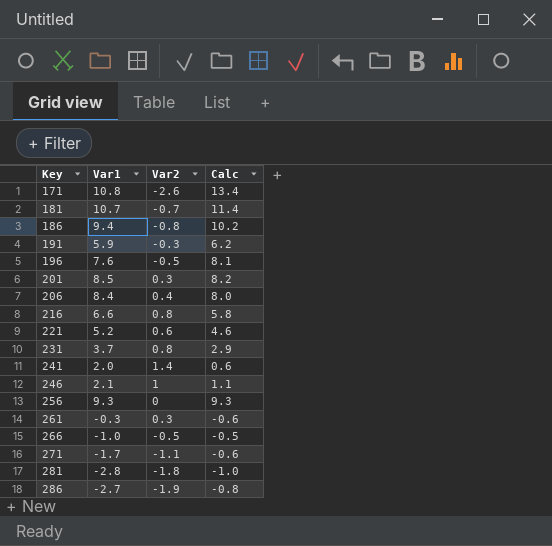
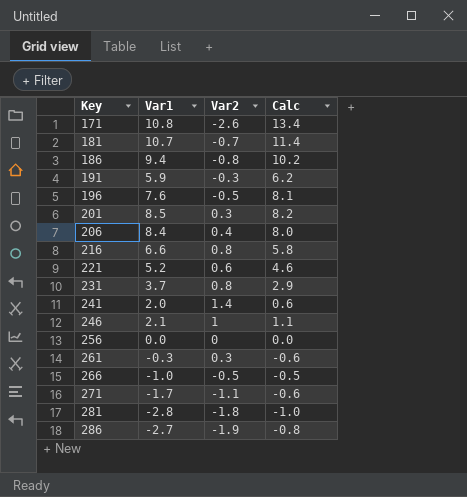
256 | Var1: 9.3 -> 0.0
256 | Calc: 9.3 -> 0.0

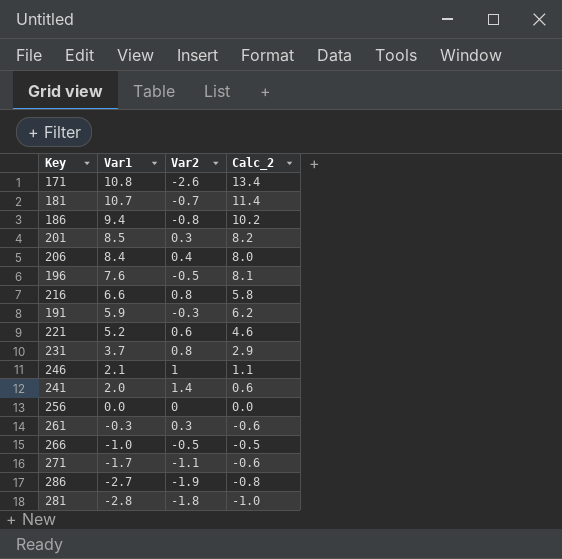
row order: Key ascending -> Var1 descending
column name: Calc -> Calc_2

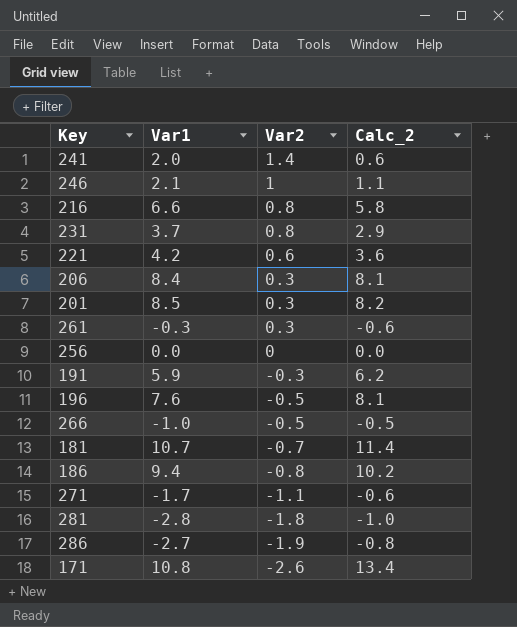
row order: Var1 descending -> Var2 descending
221 | Var1: 5.2 -> 4.2
221 | Calc_2: 4.6 -> 3.6
206 | Var2: 0.4 -> 0.3
206 | Calc_2: 8.0 -> 8.1

